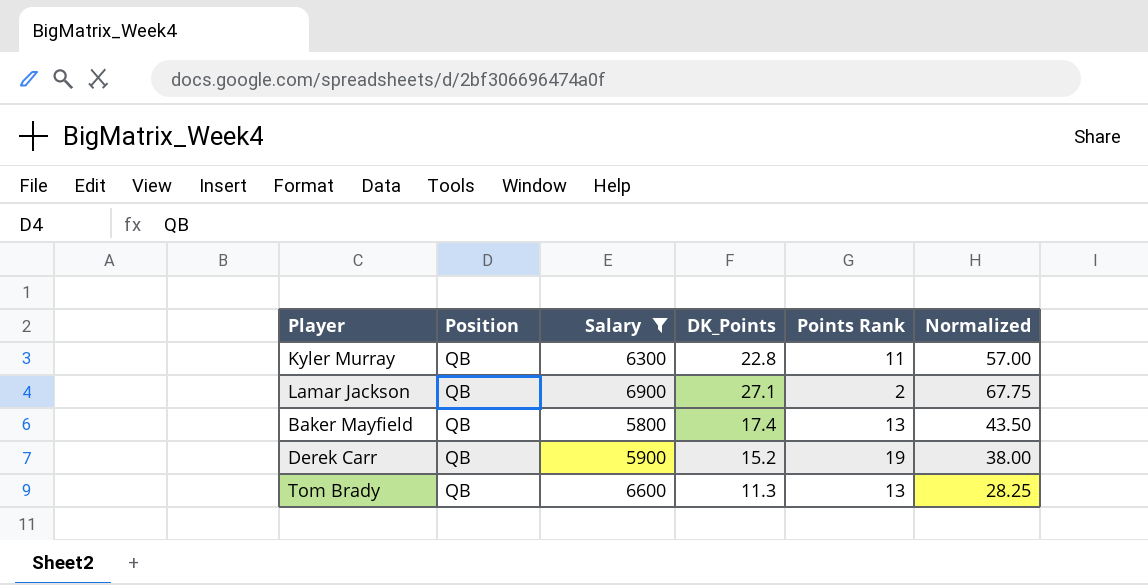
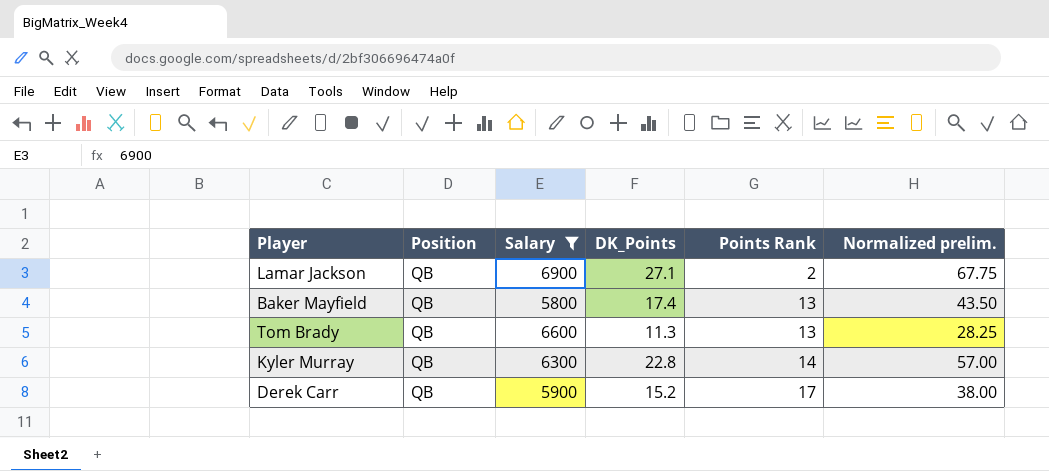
row order: none -> Points Rank ascending
column name: Normalized -> Normalized prelim.
Kyler Murray | Points Rank: 11 -> 14
Derek Carr | Points Rank: 19 -> 17

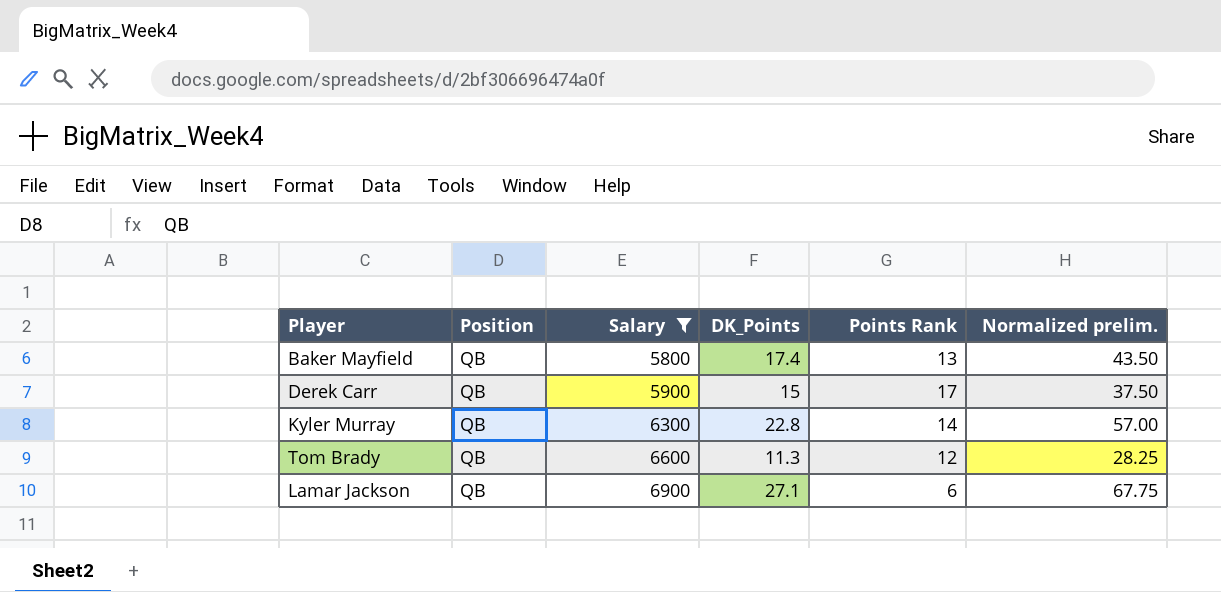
row order: Points Rank ascending -> Salary ascending
Derek Carr | DK_Points: 15.2 -> 15
Derek Carr | Normalized prelim.: 38.00 -> 37.50
Tom Brady | Points Rank: 13 -> 12
Lamar Jackson | Points Rank: 2 -> 6

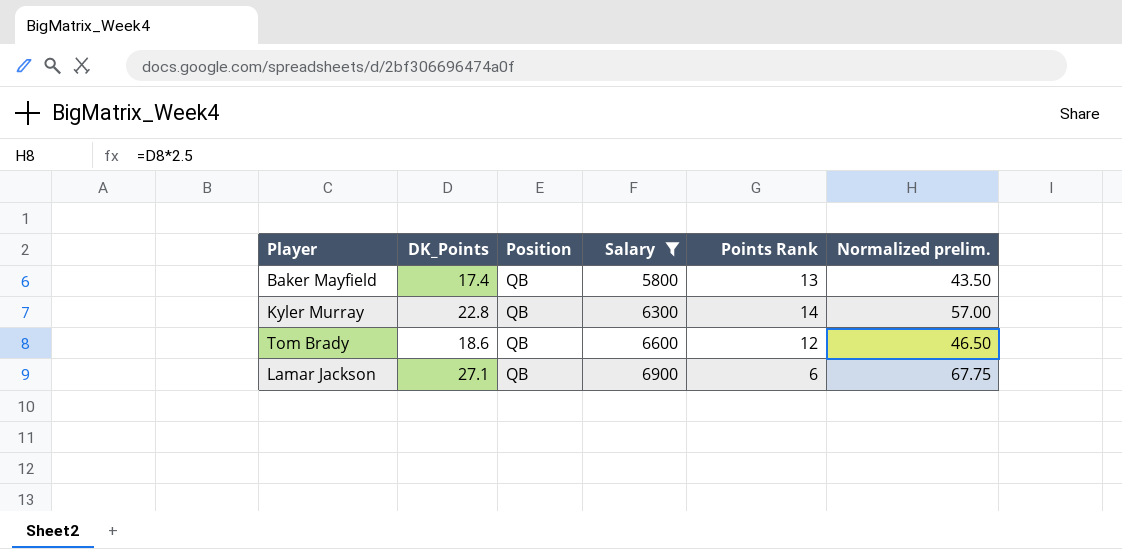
column DK_Points | position: 4 -> 2
row Derek Carr: QB | 5900 | 15 | 17 | 37.50 -> none
Tom Brady | DK_Points: 11.3 -> 18.6
Tom Brady | Normalized prelim.: 28.25 -> 46.50

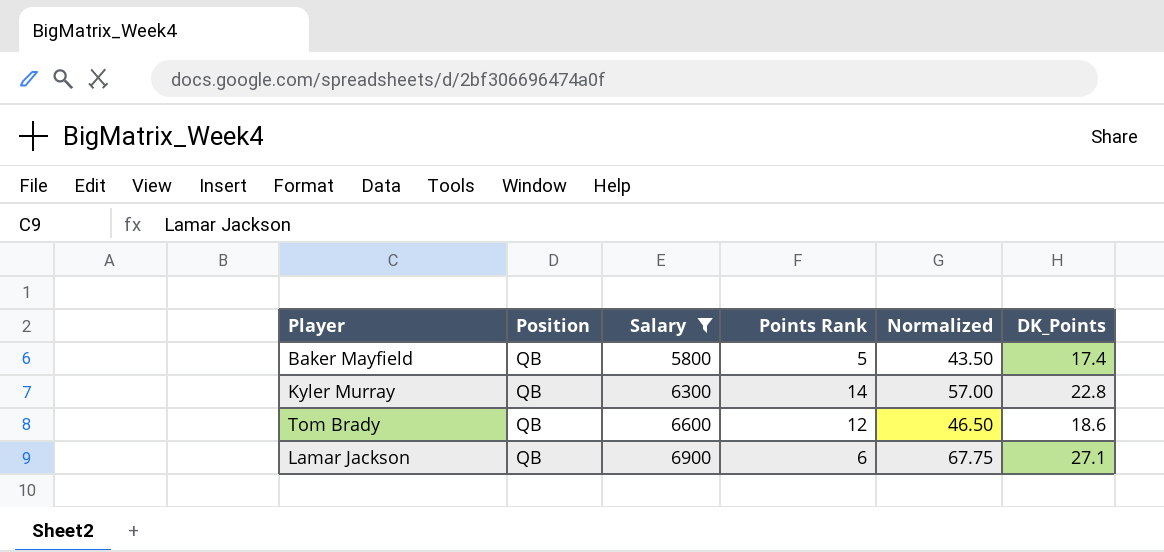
column name: Normalized prelim. -> Normalized
column DK_Points | position: 2 -> 6
Baker Mayfield | Points Rank: 13 -> 5

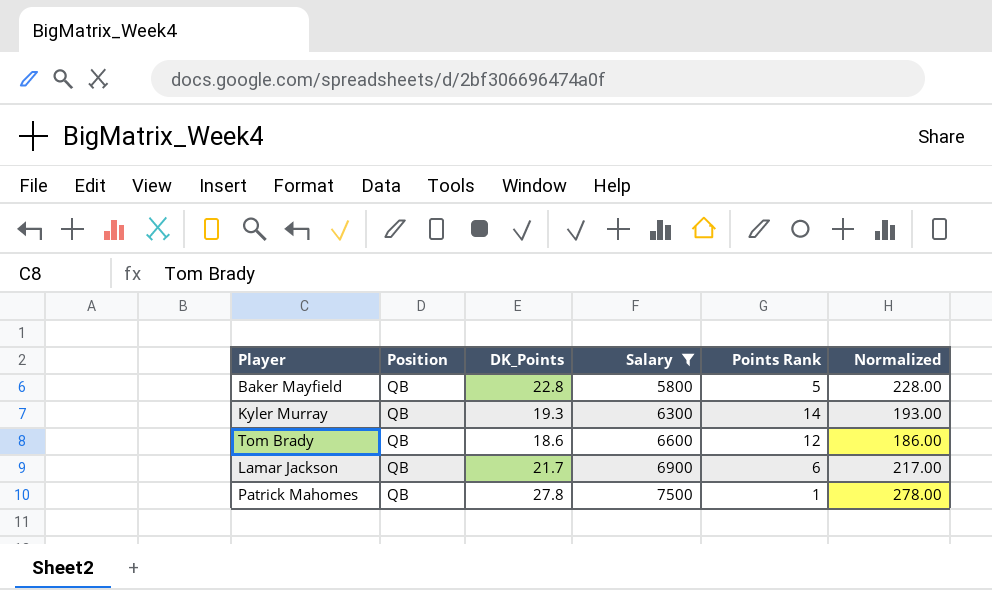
column DK_Points | position: 6 -> 3
column Normalized | formula: [DK_Points] * 2.5 -> [DK_Points] * 10
Baker Mayfield | DK_Points: 17.4 -> 22.8
Kyler Murray | DK_Points: 22.8 -> 19.3
Lamar Jackson | DK_Points: 27.1 -> 21.7
row Patrick Mahomes: none -> QB | 27.8 | 7500 | 1 | 278.00

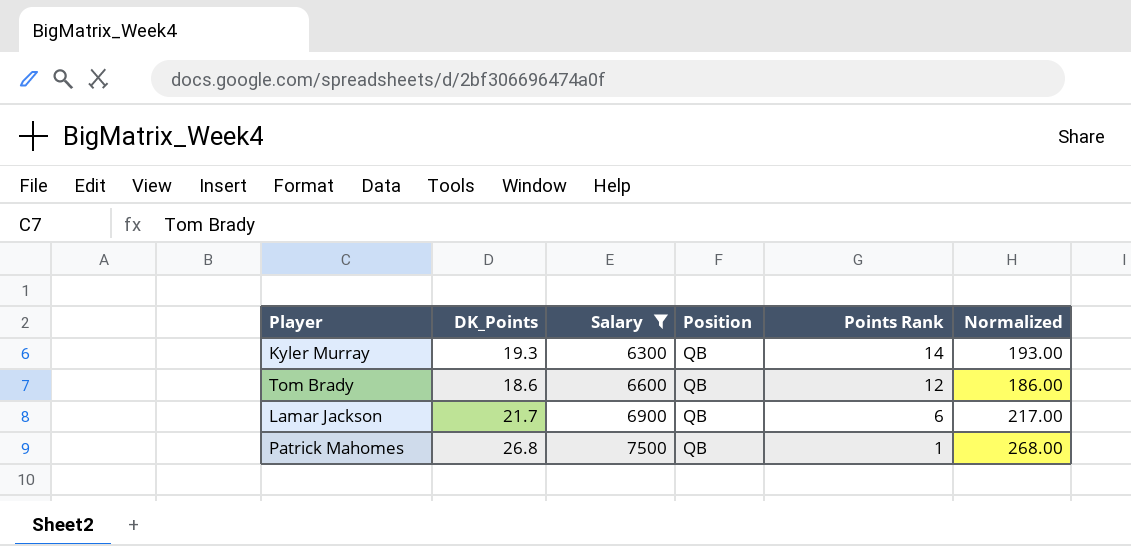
column Position | position: 2 -> 4
row Baker Mayfield: QB | 22.8 | 5800 | 5 | 228.00 -> none
Patrick Mahomes | DK_Points: 27.8 -> 26.8
Patrick Mahomes | Normalized: 278.00 -> 268.00

